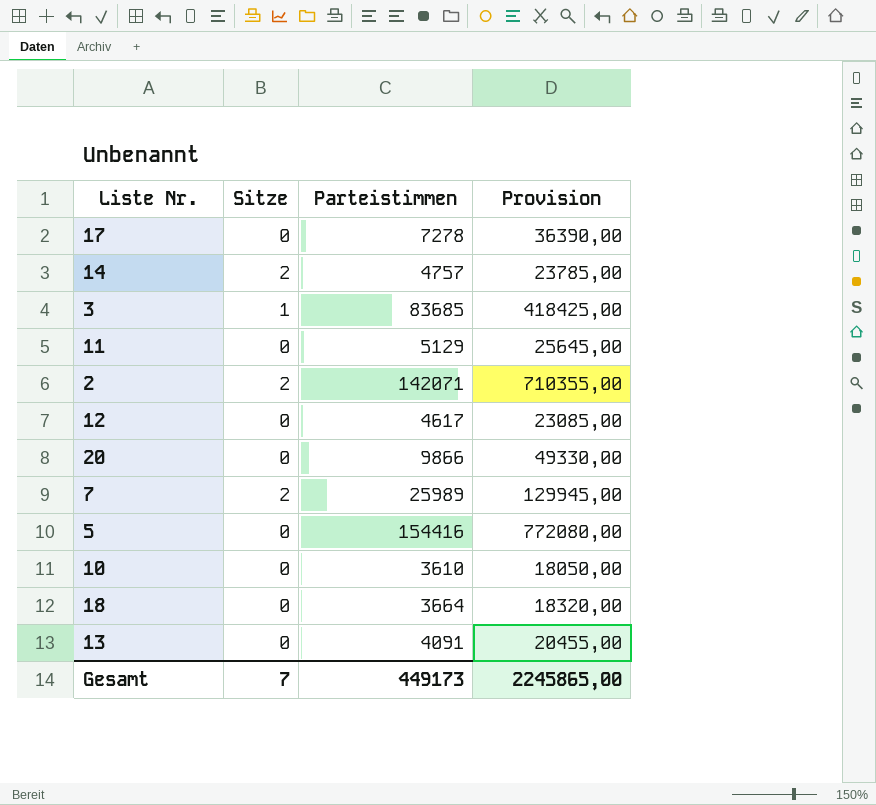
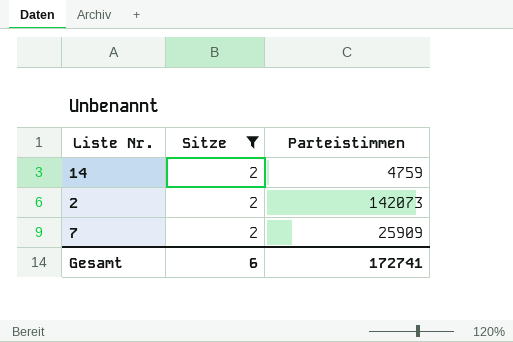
filter: none -> Sitze = 2
column Provision | formula: [Parteistimmen] * 5 -> none
14 | Parteistimmen: 4757 -> 4759
2 | Parteistimmen: 142071 -> 142073
7 | Parteistimmen: 25989 -> 25909
Gesamt | Sitze: 7 -> 6
Gesamt | Parteistimmen: 449173 -> 172741

